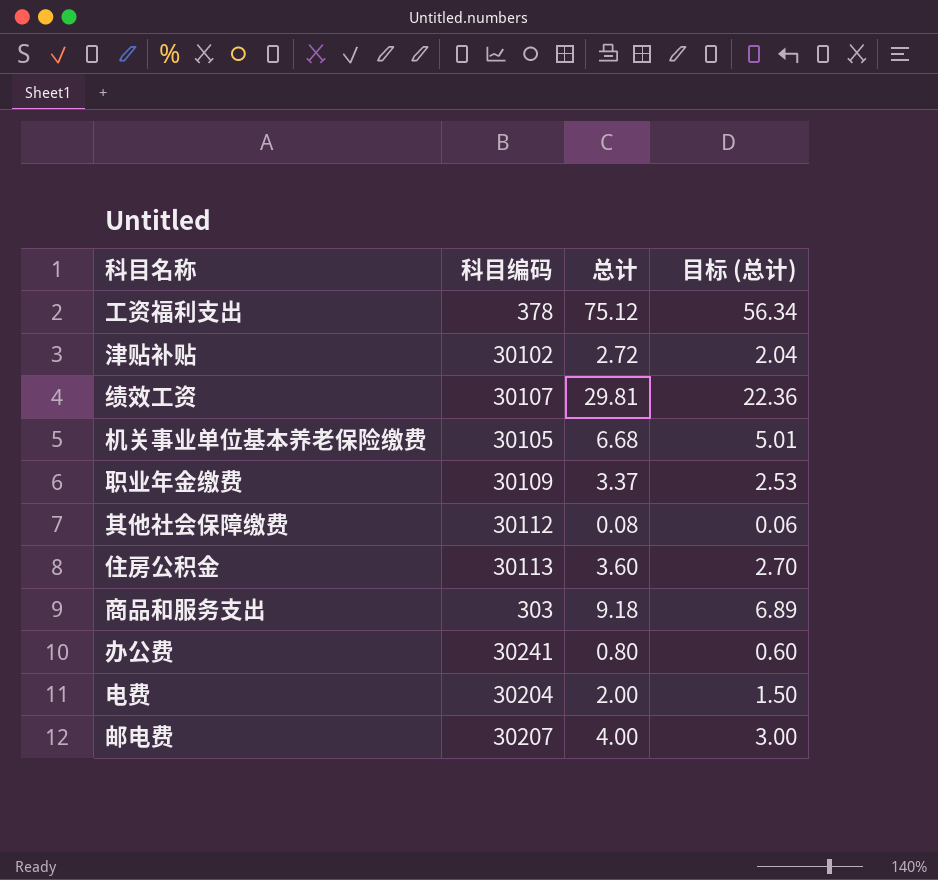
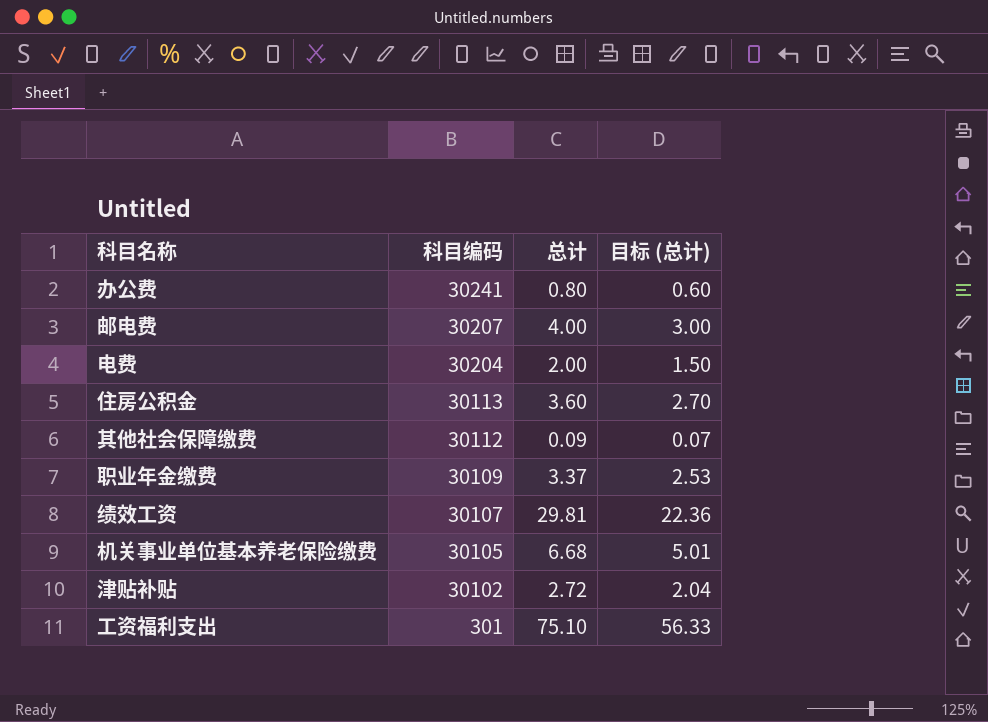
row order: none -> 科目编码 descending
row 商品和服务支出: 303 | 9.18 | 6.89 -> none
其他社会保障缴费 | 总计: 0.08 -> 0.09
其他社会保障缴费 | 目标 (总计): 0.06 -> 0.07
工资福利支出 | 科目编码: 378 -> 301
工资福利支出 | 总计: 75.12 -> 75.10
工资福利支出 | 目标 (总计): 56.34 -> 56.33

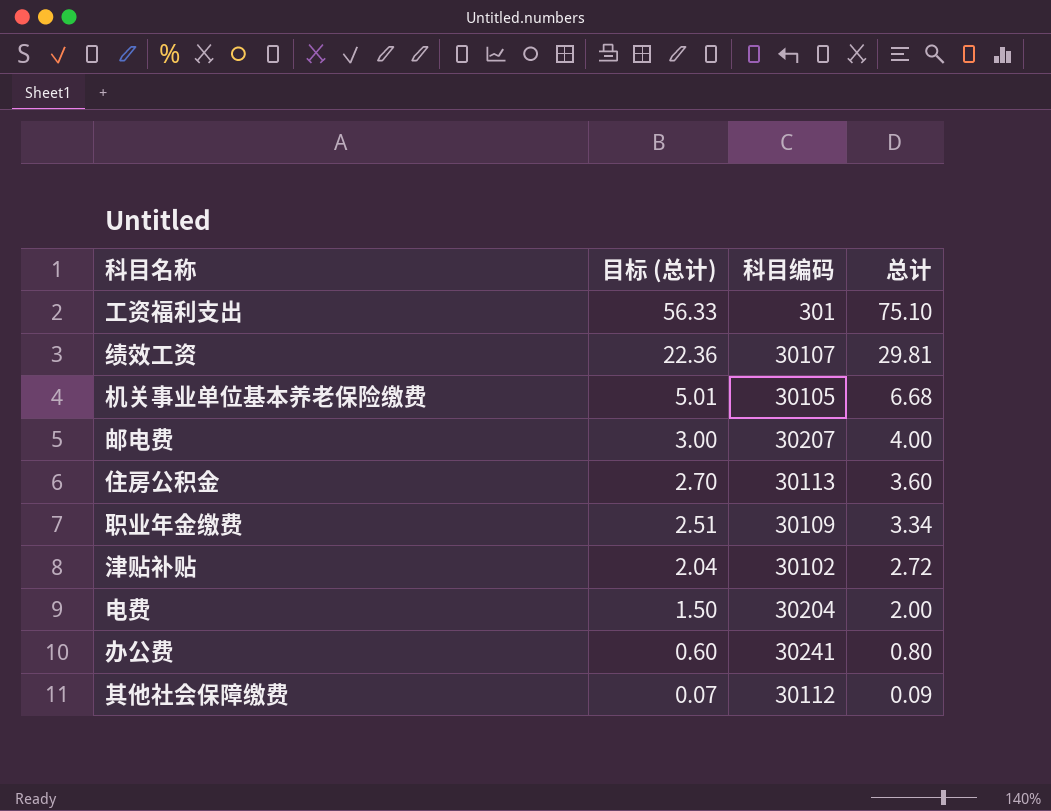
row order: 科目编码 descending -> 目标 (总计) descending
column 目标 (总计) | position: 4 -> 2
职业年金缴费 | 目标 (总计): 2.53 -> 2.51
职业年金缴费 | 总计: 3.37 -> 3.34

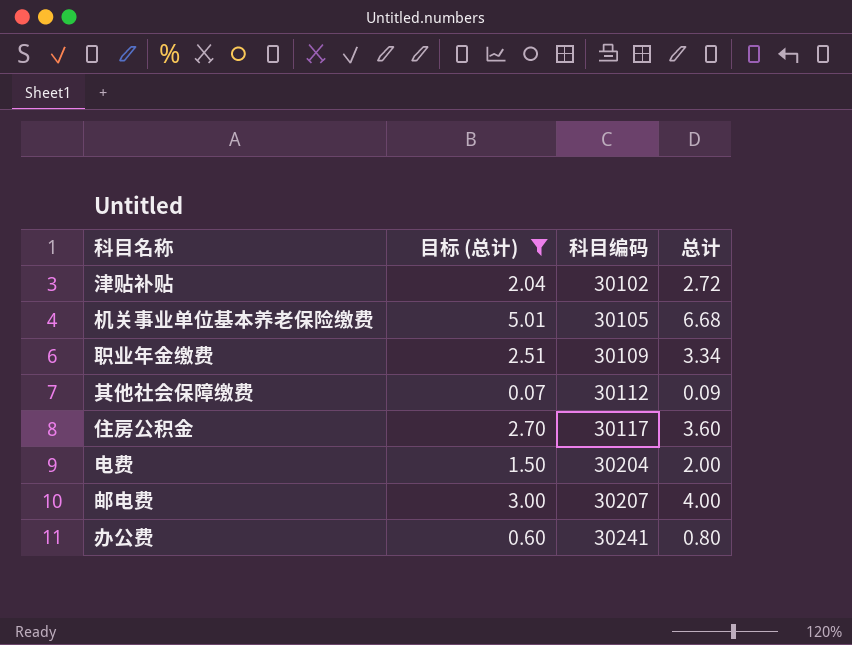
filter: none -> 目标 (总计) <= 5.01
row order: 目标 (总计) descending -> 科目编码 ascending
住房公积金 | 科目编码: 30113 -> 30117

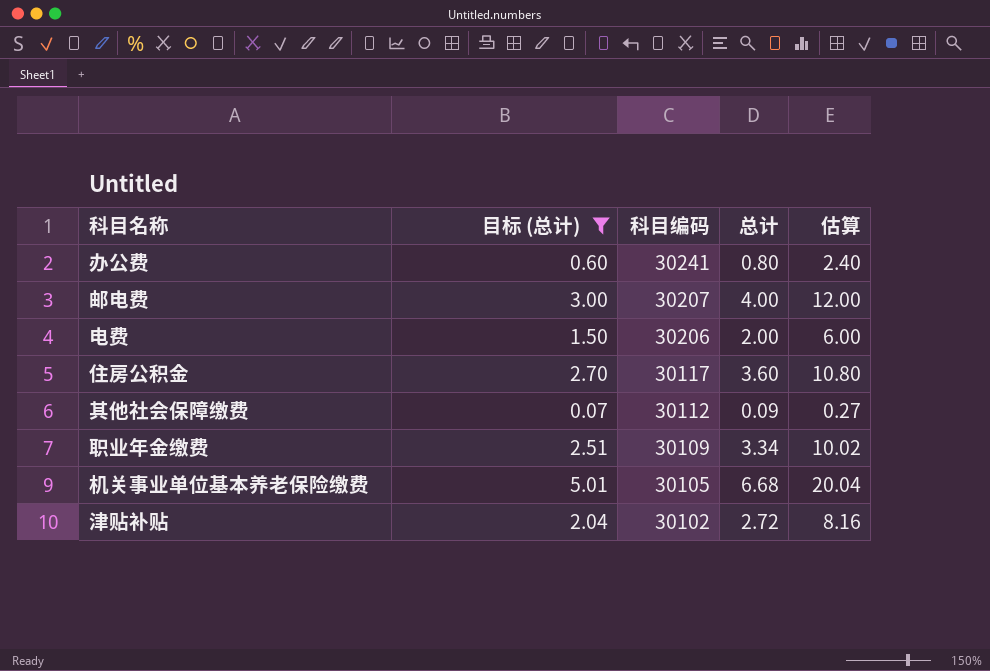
row order: 科目编码 ascending -> 科目编码 descending
column 估算 | formula: none -> [总计] * 3
电费 | 科目编码: 30204 -> 30206

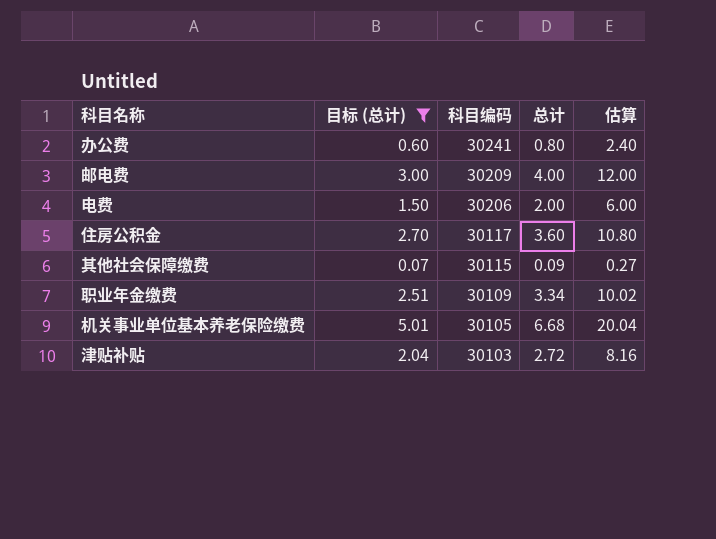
邮电费 | 科目编码: 30207 -> 30209
其他社会保障缴费 | 科目编码: 30112 -> 30115
津贴补贴 | 科目编码: 30102 -> 30103

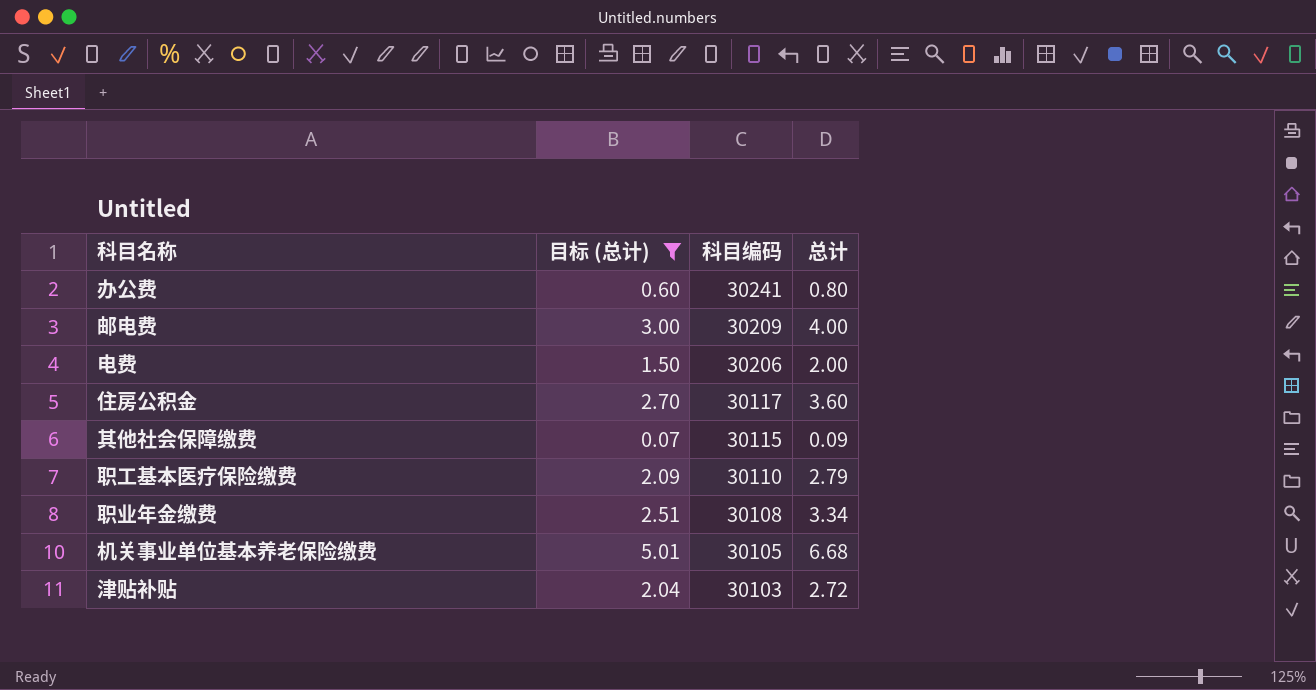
column 估算 | formula: [总计] * 3 -> none
row 职工基本医疗保险缴费: none -> 2.09 | 30110 | 2.79
职业年金缴费 | 科目编码: 30109 -> 30108

